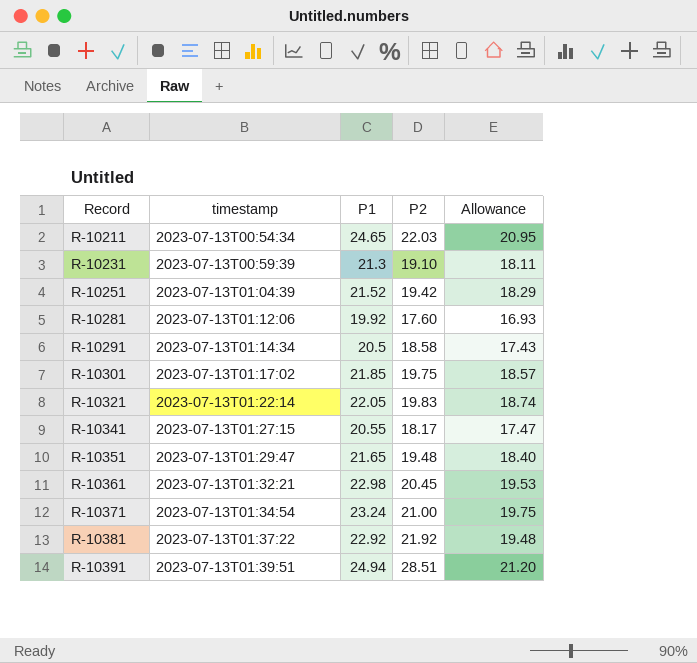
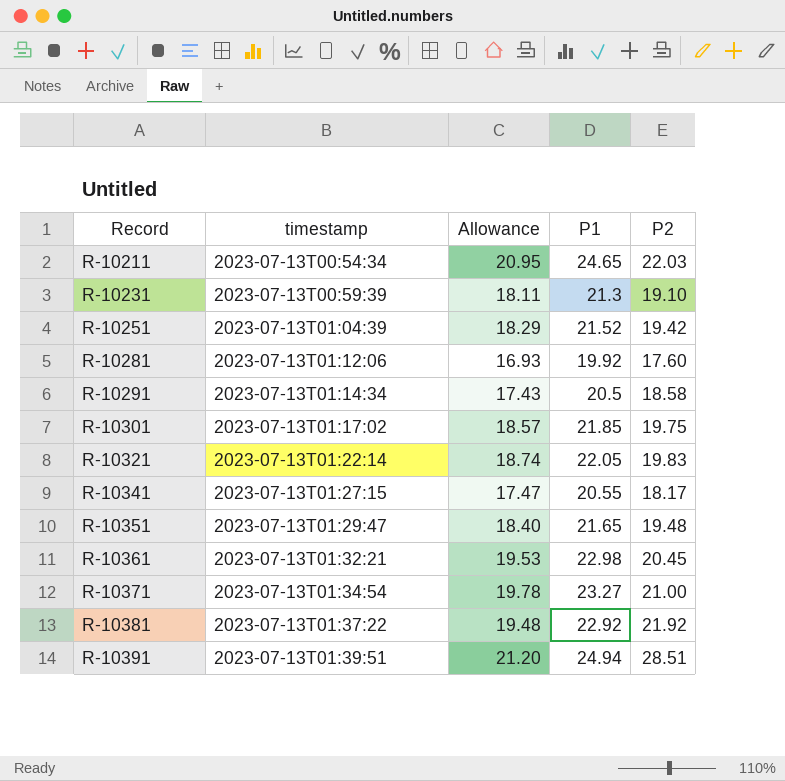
column Allowance | position: 5 -> 3
R-10371 | Allowance: 19.75 -> 19.78
R-10371 | P1: 23.24 -> 23.27

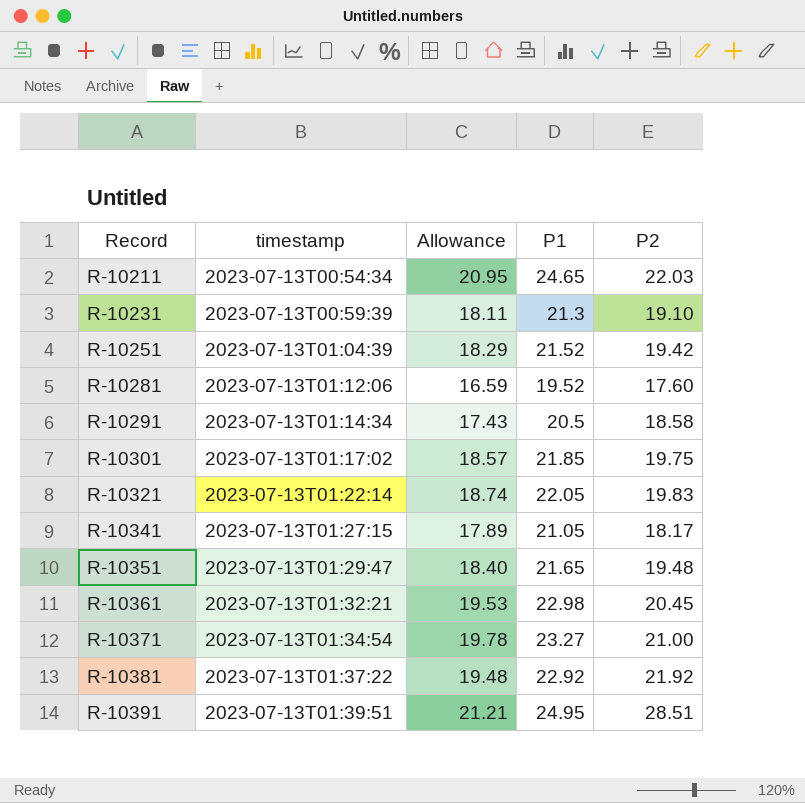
R-10281 | Allowance: 16.93 -> 16.59
R-10281 | P1: 19.92 -> 19.52
R-10341 | Allowance: 17.47 -> 17.89
R-10341 | P1: 20.55 -> 21.05
R-10391 | Allowance: 21.20 -> 21.21
R-10391 | P1: 24.94 -> 24.95

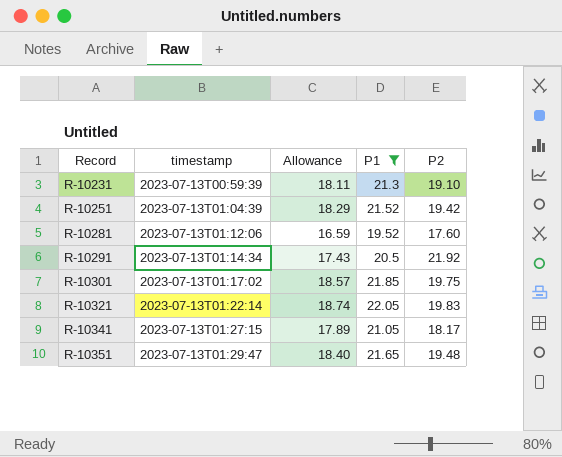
filter: none -> P1 <= 22.05
R-10291 | P2: 18.58 -> 21.92

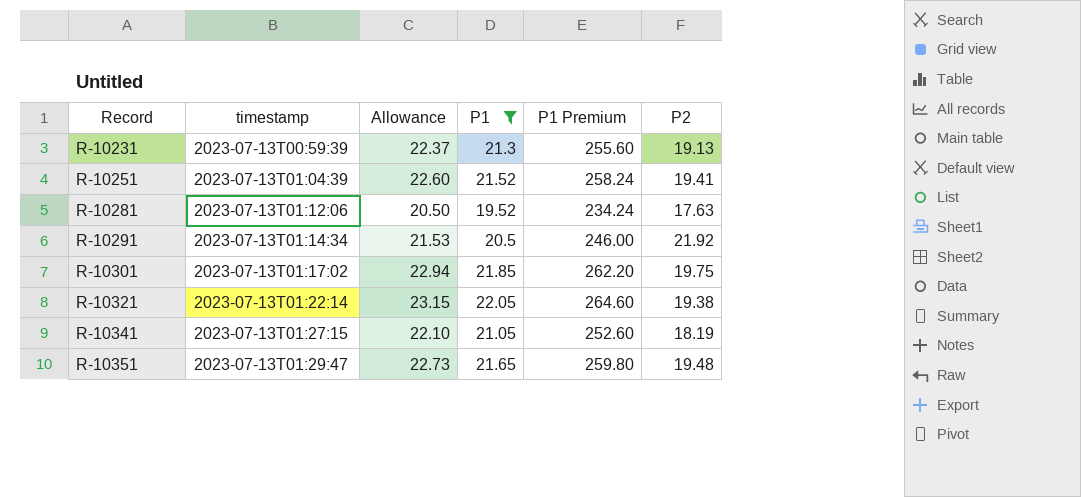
column Allowance | formula: [P1] * 0.85 -> [P1] * 1.05
column P1 Premium | formula: none -> [P1] * 12
R-10231 | P2: 19.10 -> 19.13
R-10251 | P2: 19.42 -> 19.41
R-10281 | P2: 17.60 -> 17.63
R-10321 | P2: 19.83 -> 19.38
R-10341 | P2: 18.17 -> 18.19

